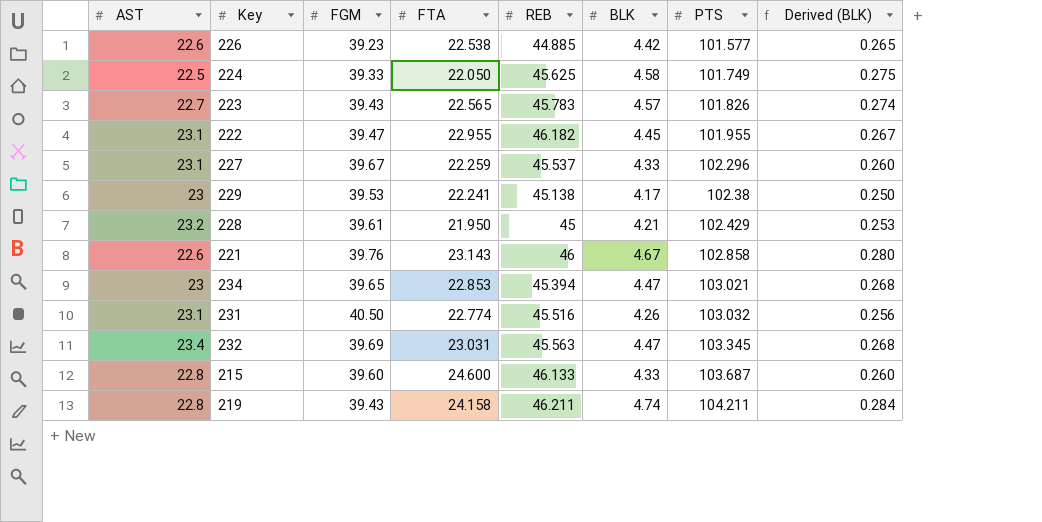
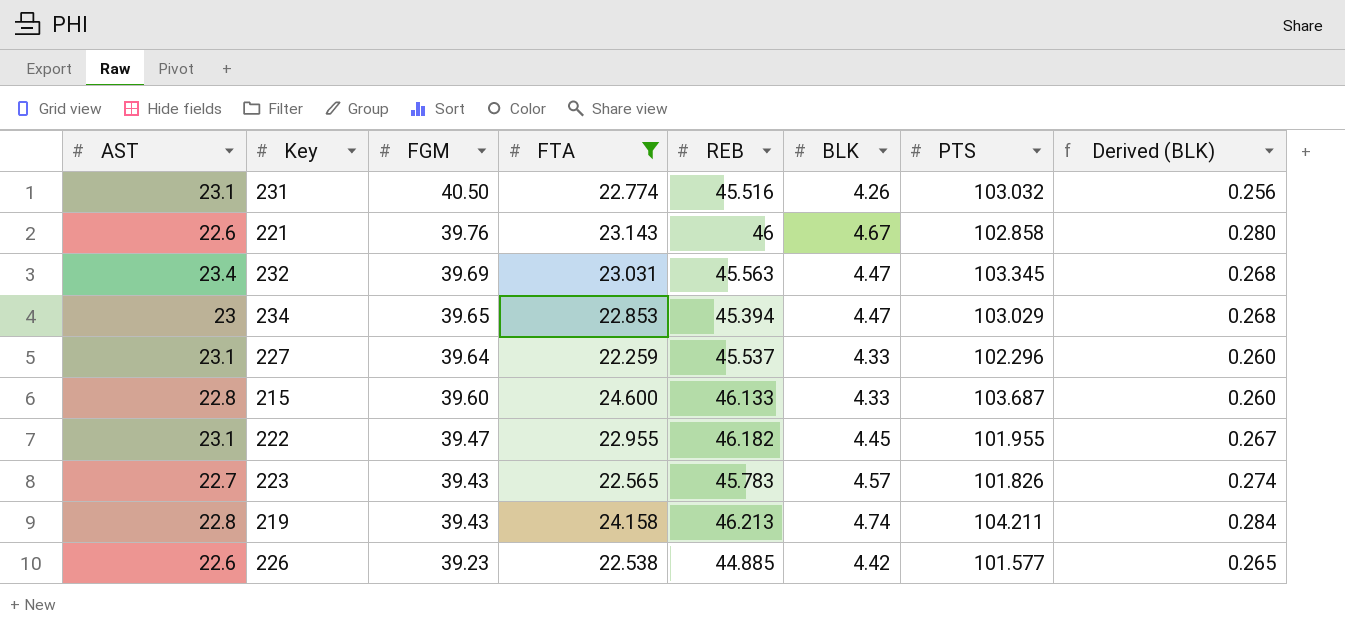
filter: none -> FTA >= 22.259
row order: PTS ascending -> FGM descending
234 | PTS: 103.021 -> 103.029
227 | FGM: 39.67 -> 39.64
219 | REB: 46.211 -> 46.213

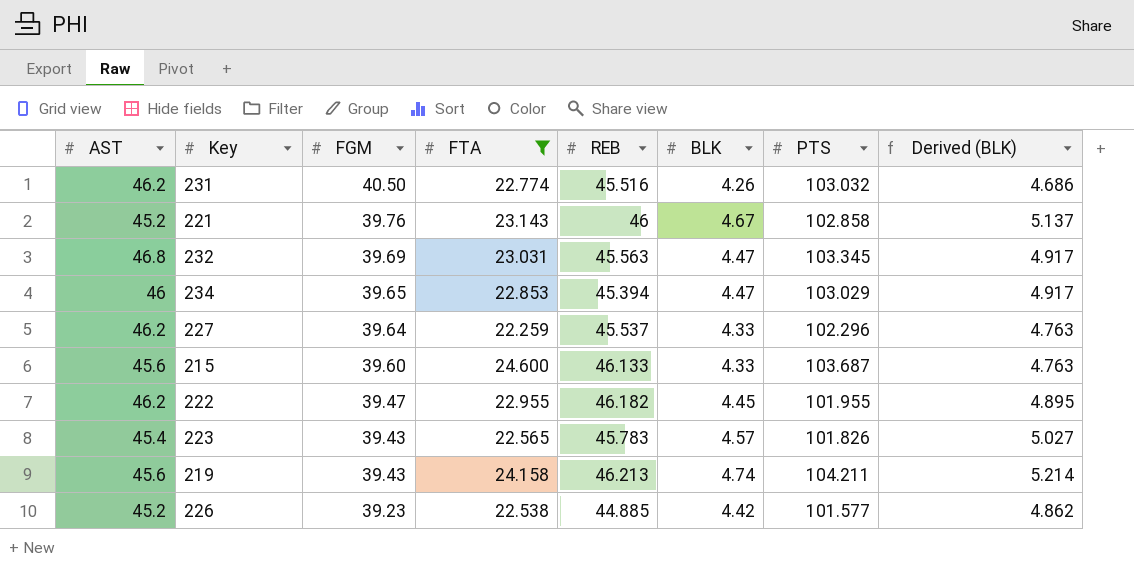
column Derived (BLK) | formula: [BLK] * 0.06 -> [BLK] * 1.1
231 | AST: 23.1 -> 46.2
221 | AST: 22.6 -> 45.2
232 | AST: 23.4 -> 46.8
234 | AST: 23 -> 46
227 | AST: 23.1 -> 46.2
215 | AST: 22.8 -> 45.6
222 | AST: 23.1 -> 46.2
223 | AST: 22.7 -> 45.4
219 | AST: 22.8 -> 45.6
226 | AST: 22.6 -> 45.2

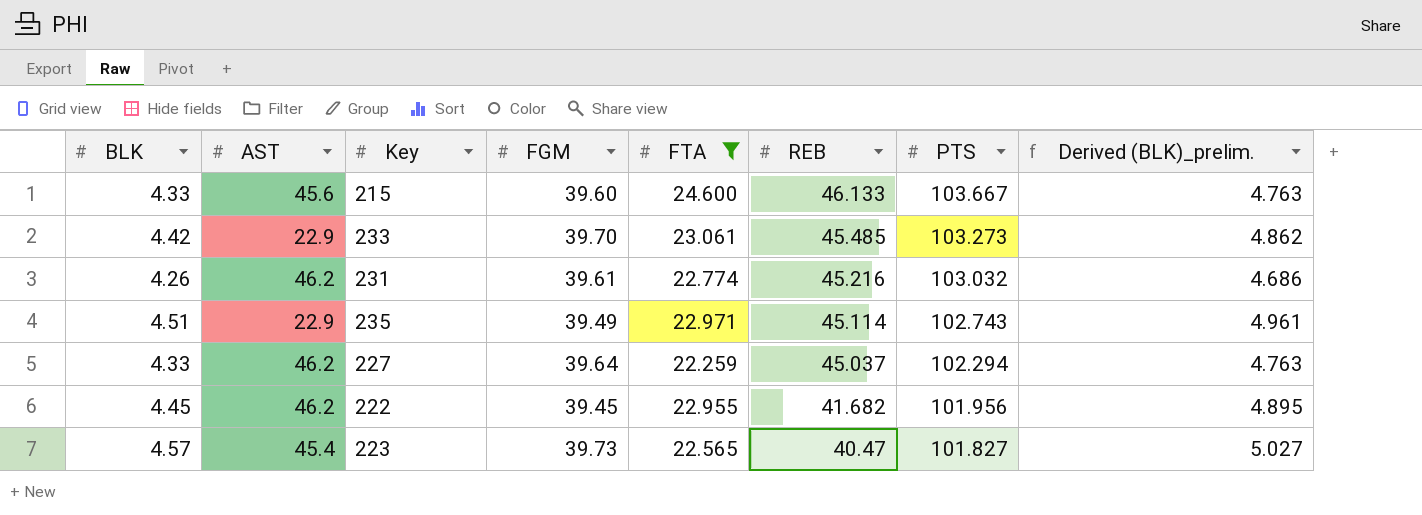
row order: FGM descending -> REB descending
column BLK | position: 6 -> 1
column name: Derived (BLK) -> Derived (BLK)_prelim.
row 221: 45.2 | 39.76 | 23.143 | 46 | 4.67 | 102.858 | 5.137 -> none
row 232: 46.8 | 39.69 | 23.031 | 45.563 | 4.47 | 103.345 | 4.917 -> none
row 234: 46 | 39.65 | 22.853 | 45.394 | 4.47 | 103.029 | 4.917 -> none
row 219: 45.6 | 39.43 | 24.158 | 46.213 | 4.74 | 104.211 | 5.214 -> none
row 226: 45.2 | 39.23 | 22.538 | 44.885 | 4.42 | 101.577 | 4.862 -> none
215 | PTS: 103.687 -> 103.667
row 233: none -> 4.42 | 22.9 | 39.70 | 23.061 | 45.485 | 103.273 | 4.862
231 | FGM: 40.50 -> 39.61
231 | REB: 45.516 -> 45.216
row 235: none -> 4.51 | 22.9 | 39.49 | 22.971 | 45.114 | 102.743 | 4.961
227 | REB: 45.537 -> 45.037
227 | PTS: 102.296 -> 102.294
222 | FGM: 39.47 -> 39.45
222 | REB: 46.182 -> 41.682
222 | PTS: 101.955 -> 101.956
223 | FGM: 39.43 -> 39.73
223 | REB: 45.783 -> 40.47
223 | PTS: 101.826 -> 101.827

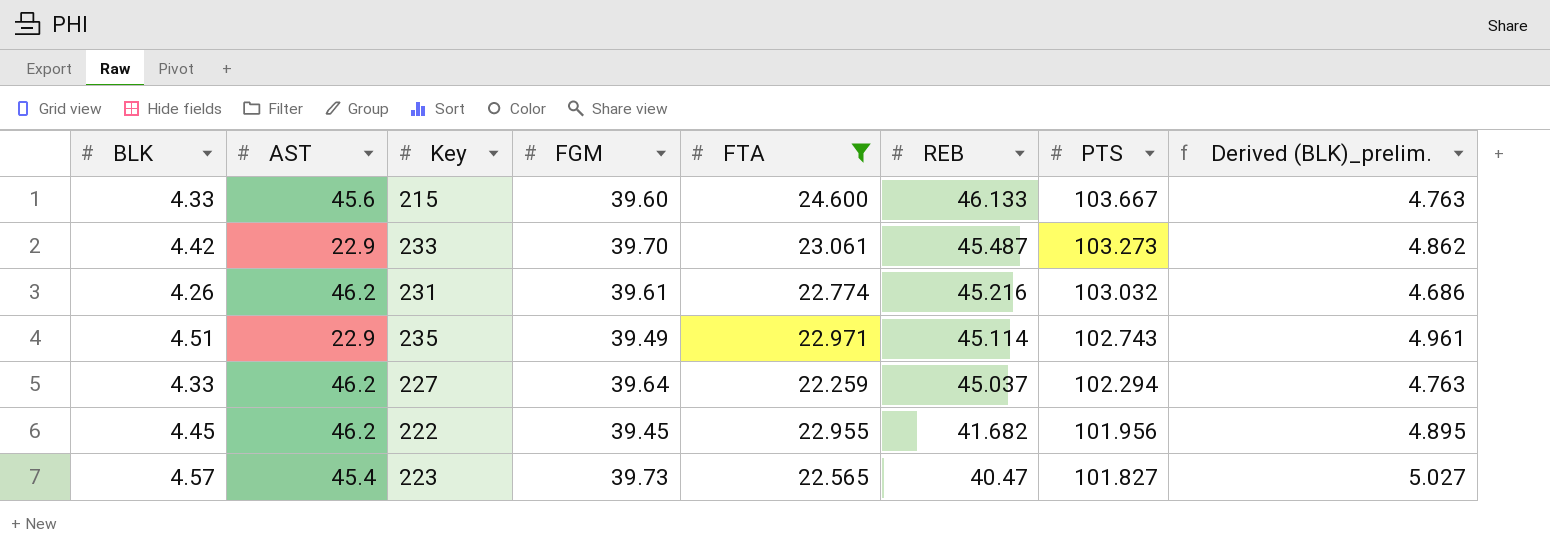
233 | REB: 45.485 -> 45.487

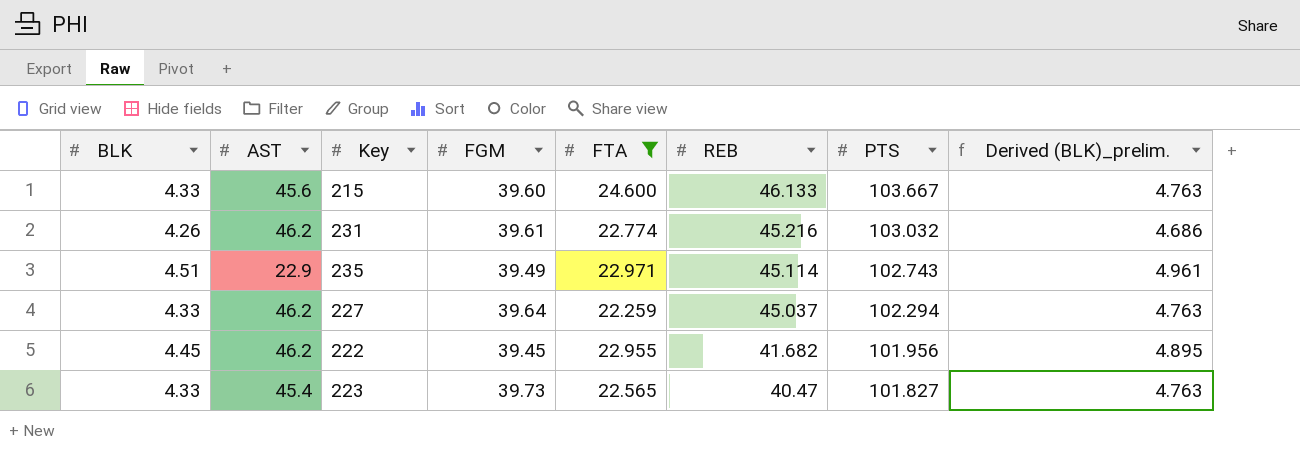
row 233: 4.42 | 22.9 | 39.70 | 23.061 | 45.487 | 103.273 | 4.862 -> none
223 | BLK: 4.57 -> 4.33
223 | Derived (BLK)_prelim.: 5.027 -> 4.763

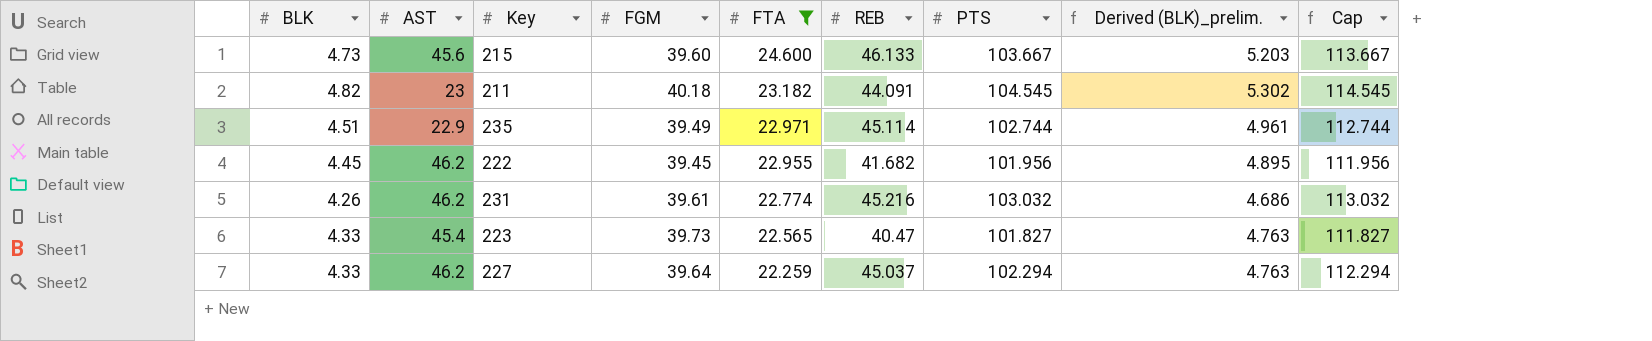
row order: REB descending -> FTA descending
column Cap | formula: none -> [PTS] + 10
215 | BLK: 4.33 -> 4.73
215 | Derived (BLK)_prelim.: 4.763 -> 5.203
row 211: none -> 4.82 | 23 | 40.18 | 23.182 | 44.091 | 104.545 | 5.302 | 114.545
235 | PTS: 102.743 -> 102.744

